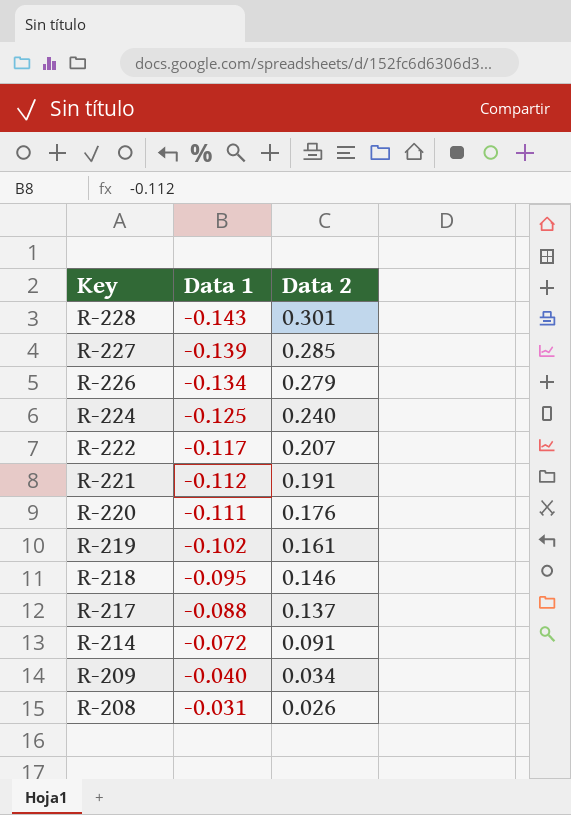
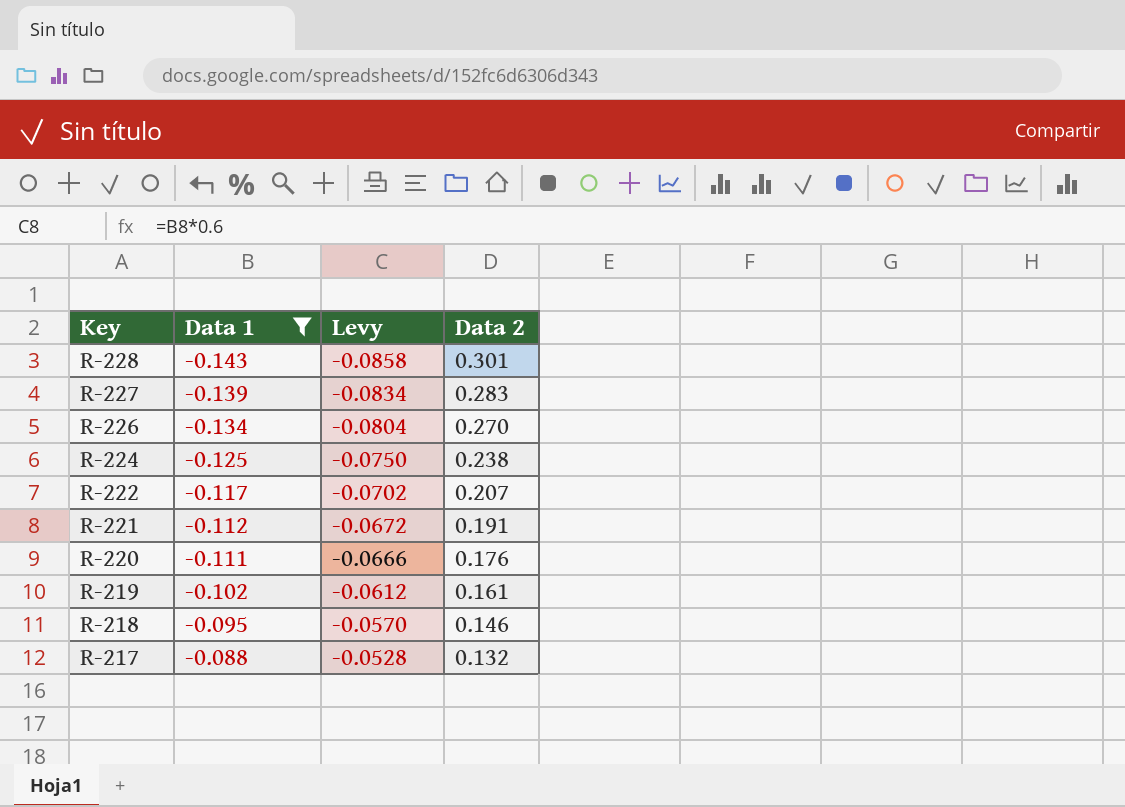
filter: none -> Data 1 <= -0.088
column Levy | formula: none -> [Data 1] * 0.6
R-227 | Data 2: 0.285 -> 0.283
R-226 | Data 2: 0.279 -> 0.270
R-224 | Data 2: 0.240 -> 0.238
R-217 | Data 2: 0.137 -> 0.132

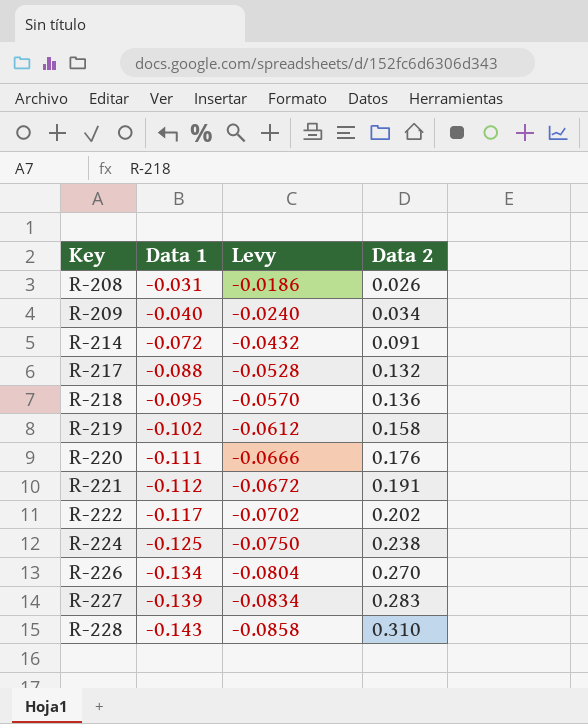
filter: Data 1 <= -0.088 -> none
row order: Key descending -> Key ascending
R-218 | Data 2: 0.146 -> 0.136
R-219 | Data 2: 0.161 -> 0.158
R-222 | Data 2: 0.207 -> 0.202
R-228 | Data 2: 0.301 -> 0.310

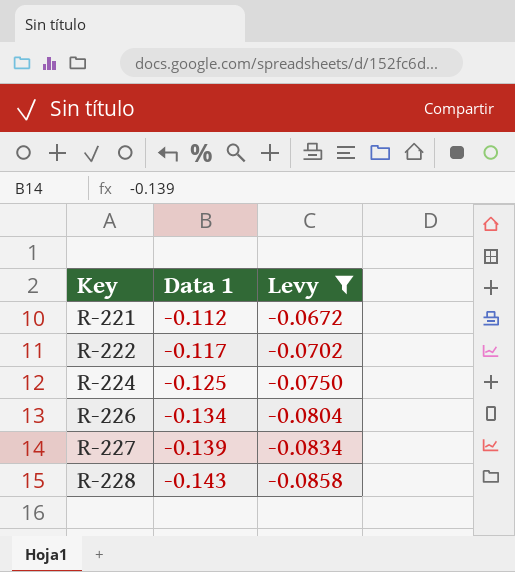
filter: none -> Levy <= -0.0672
column Data 2 | position: 4 -> none

